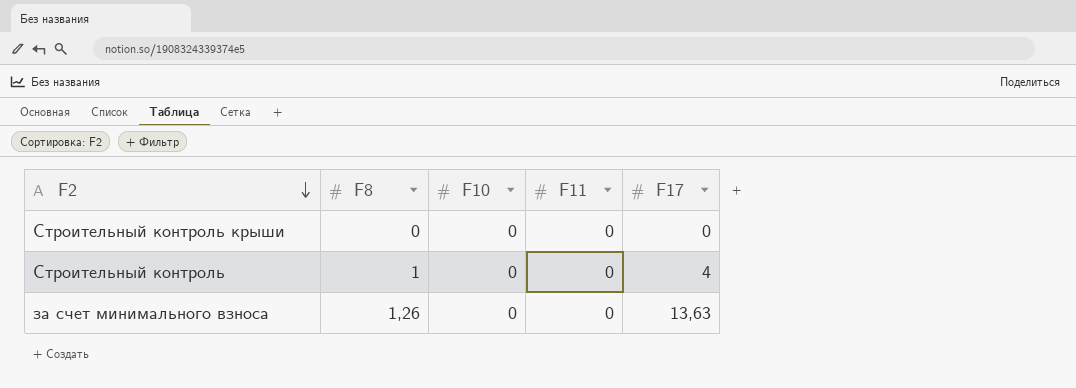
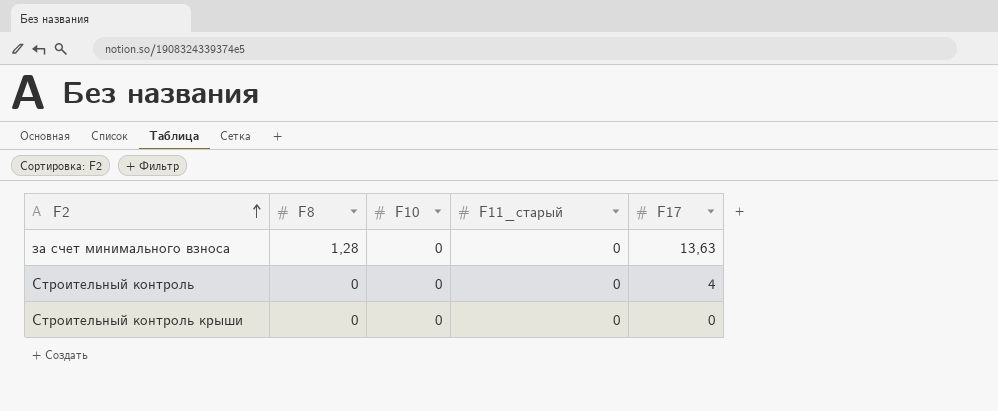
row order: F2 descending -> F2 ascending
column name: F11 -> F11_старый
за счет минимального взноса | F8: 1,26 -> 1,28
Строительный контроль | F8: 1 -> 0

